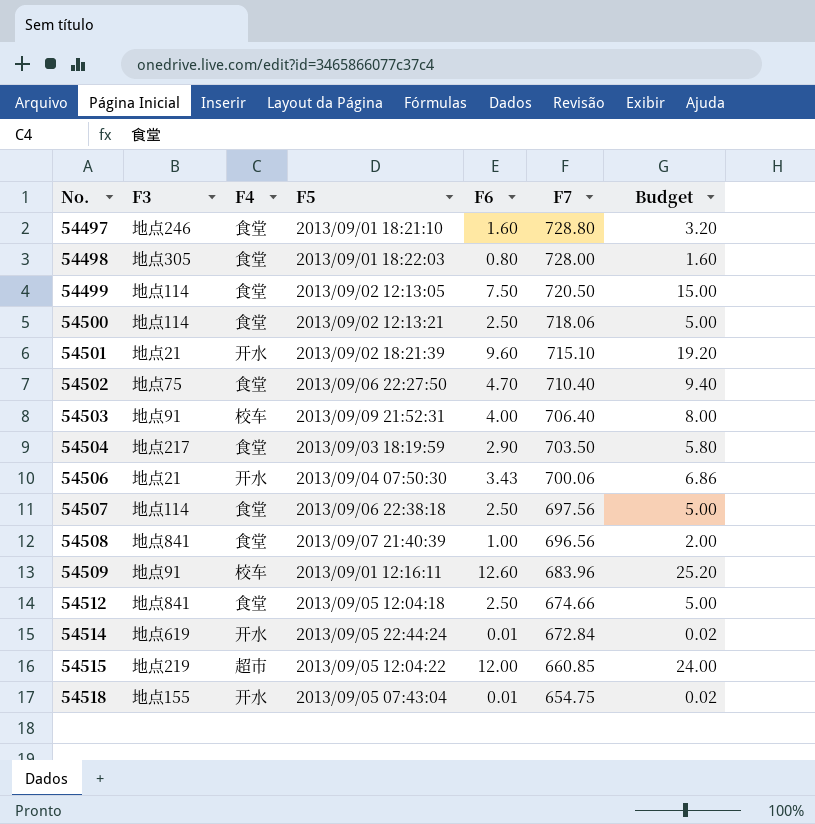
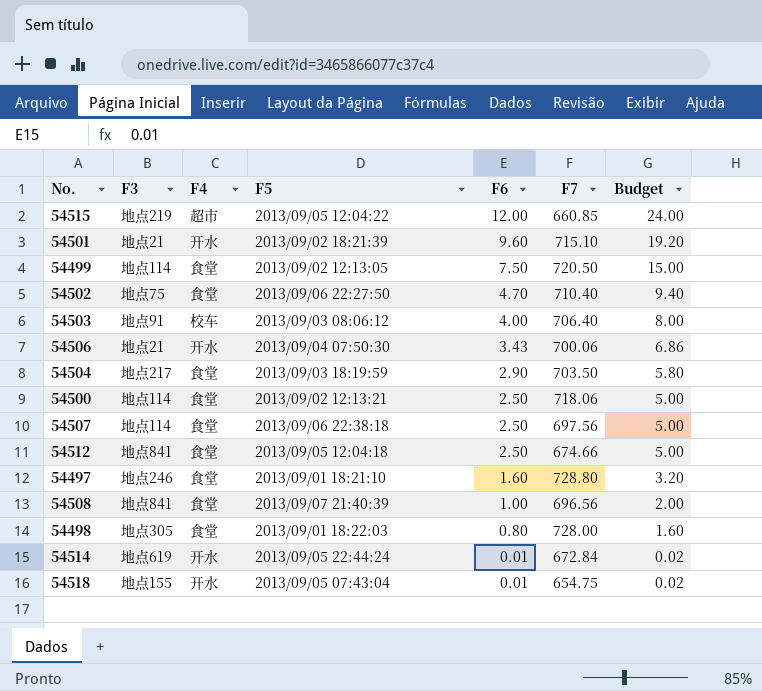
row order: No. ascending -> F6 descending
row 54509: 地点91 | 校车 | 2013/09/01 12:16:11 | 12.60 | 683.96 | 25.20 -> none
54503 | F5: 2013/09/09 21:52:31 -> 2013/09/03 08:06:12

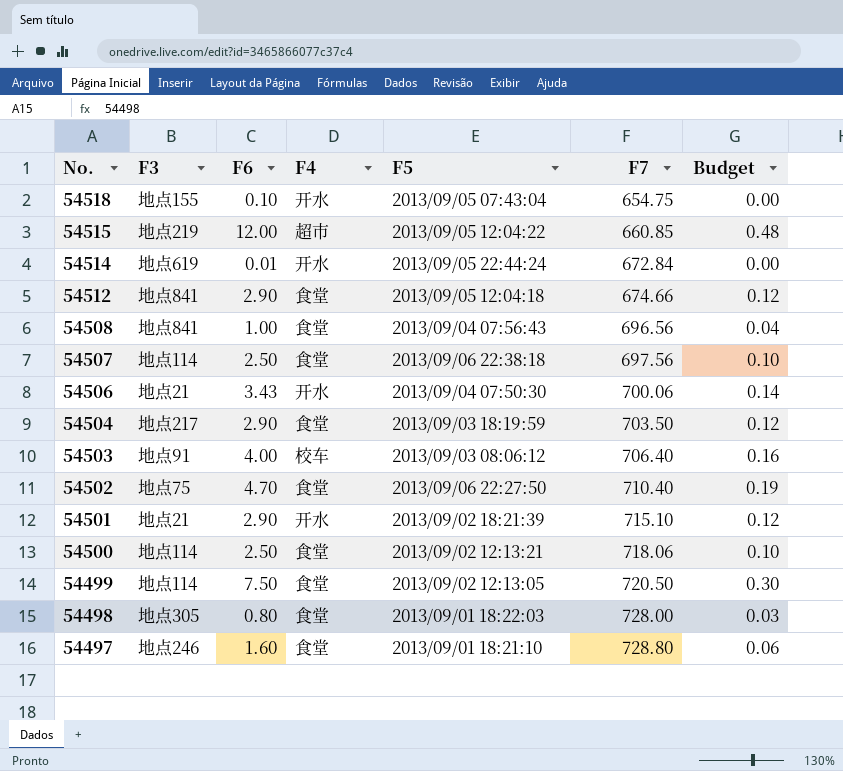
row order: F6 descending -> No. descending
column F6 | position: 5 -> 3
column Budget | formula: [F6] * 2 -> [F6] * 0.04
54518 | F6: 0.01 -> 0.10
54512 | F6: 2.50 -> 2.90
54508 | F5: 2013/09/07 21:40:39 -> 2013/09/04 07:56:43
54501 | F6: 9.60 -> 2.90

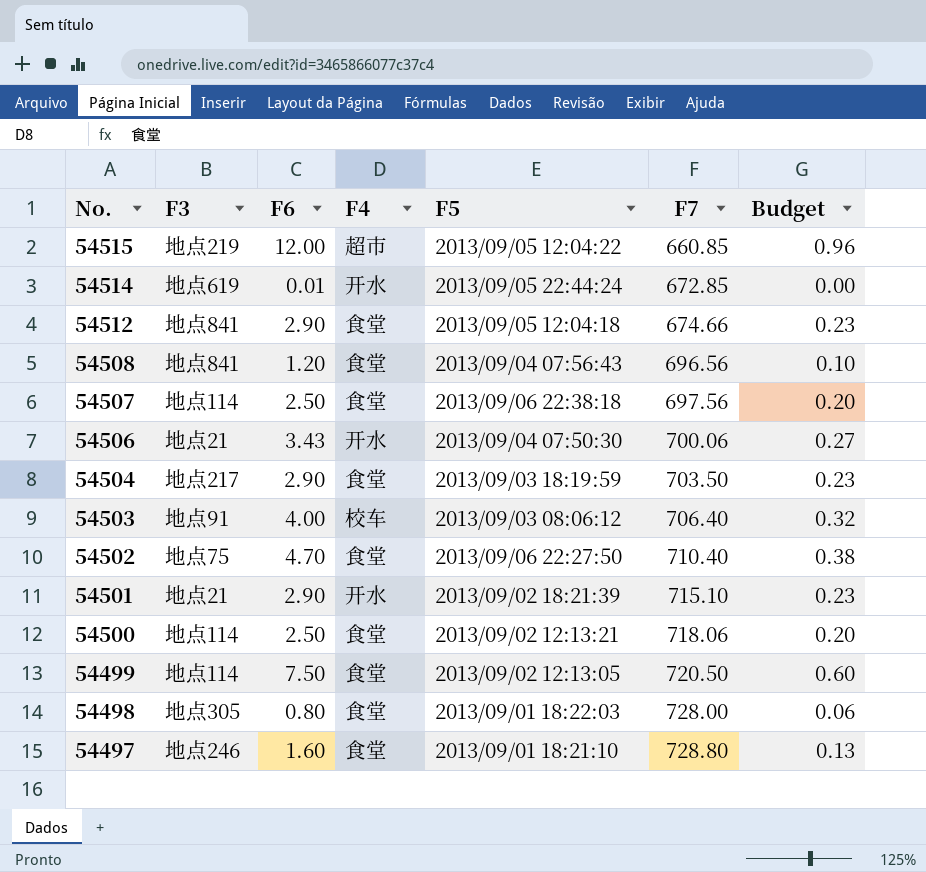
column Budget | formula: [F6] * 0.04 -> [F6] * 0.08
row 54518: 地点155 | 0.10 | 开水 | 2013/09/05 07:43:04 | 654.75 | 0.00 -> none
54514 | F7: 672.84 -> 672.85
54508 | F6: 1.00 -> 1.20

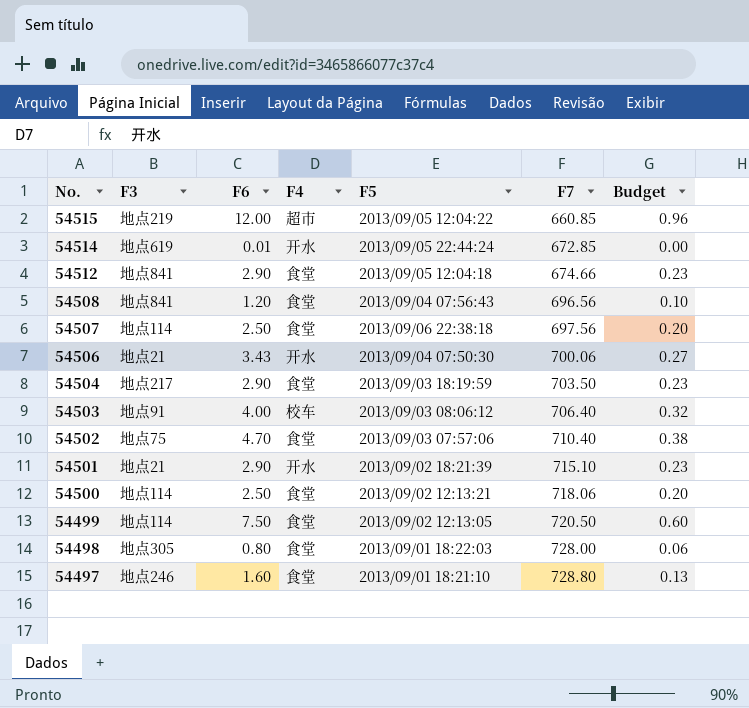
54502 | F5: 2013/09/06 22:27:50 -> 2013/09/03 07:57:06

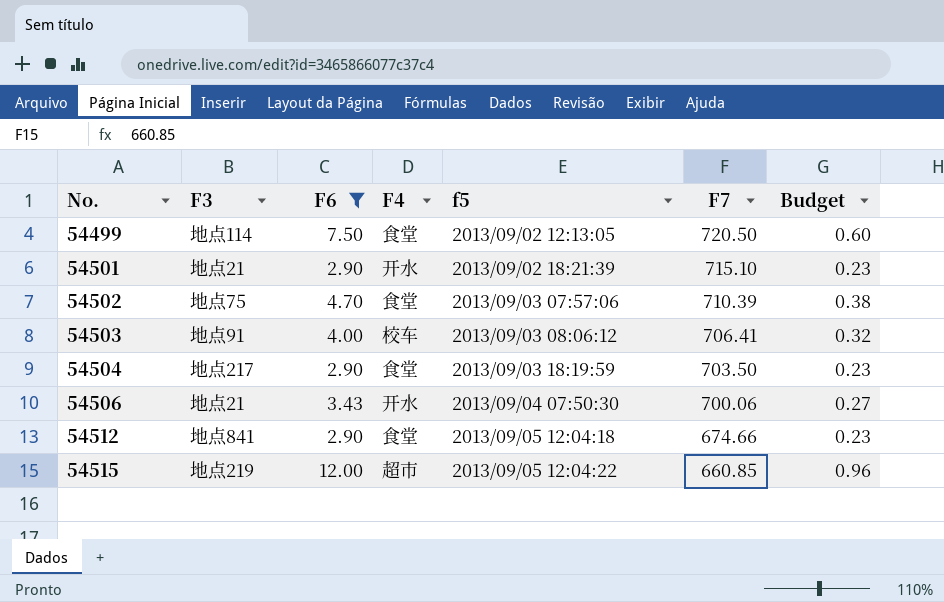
filter: none -> F6 >= 2.90
row order: No. descending -> No. ascending
column name: F5 -> f5
54502 | F7: 710.40 -> 710.39
54503 | F7: 706.40 -> 706.41

